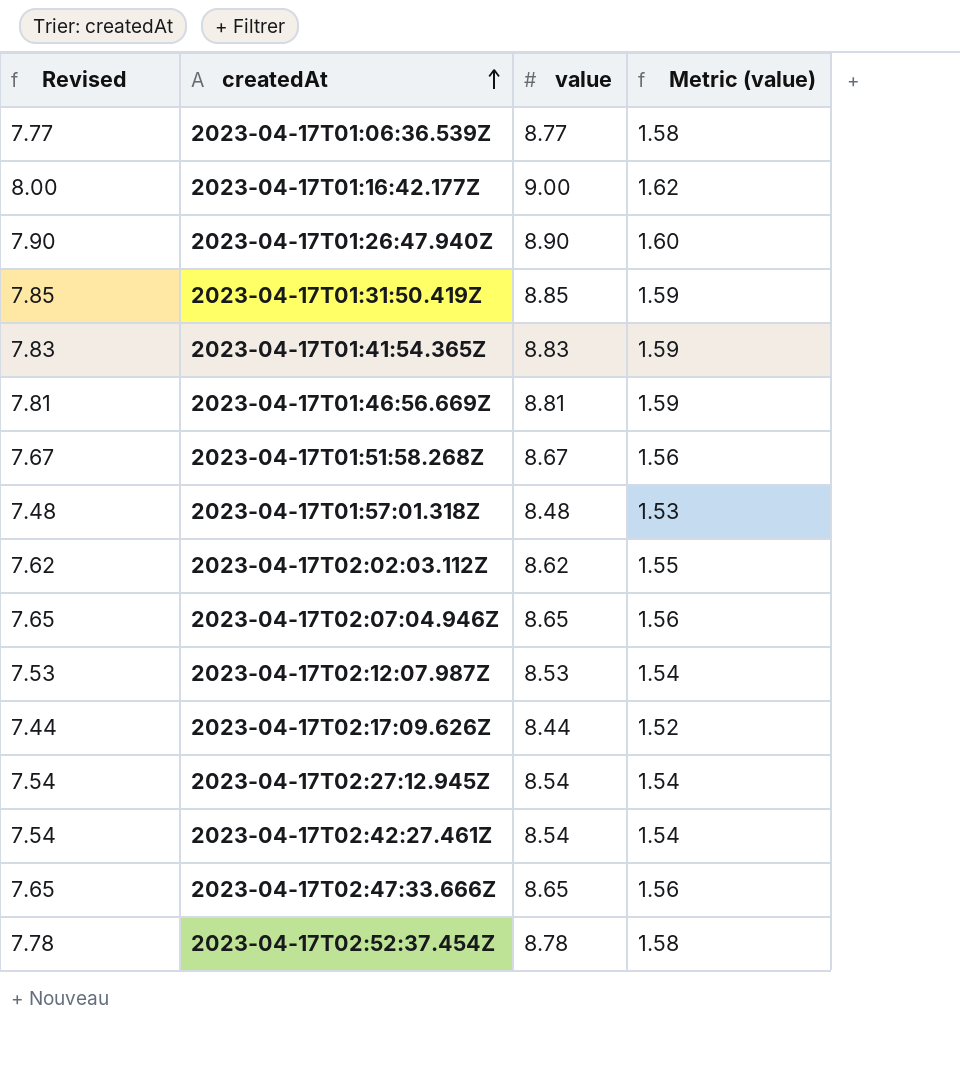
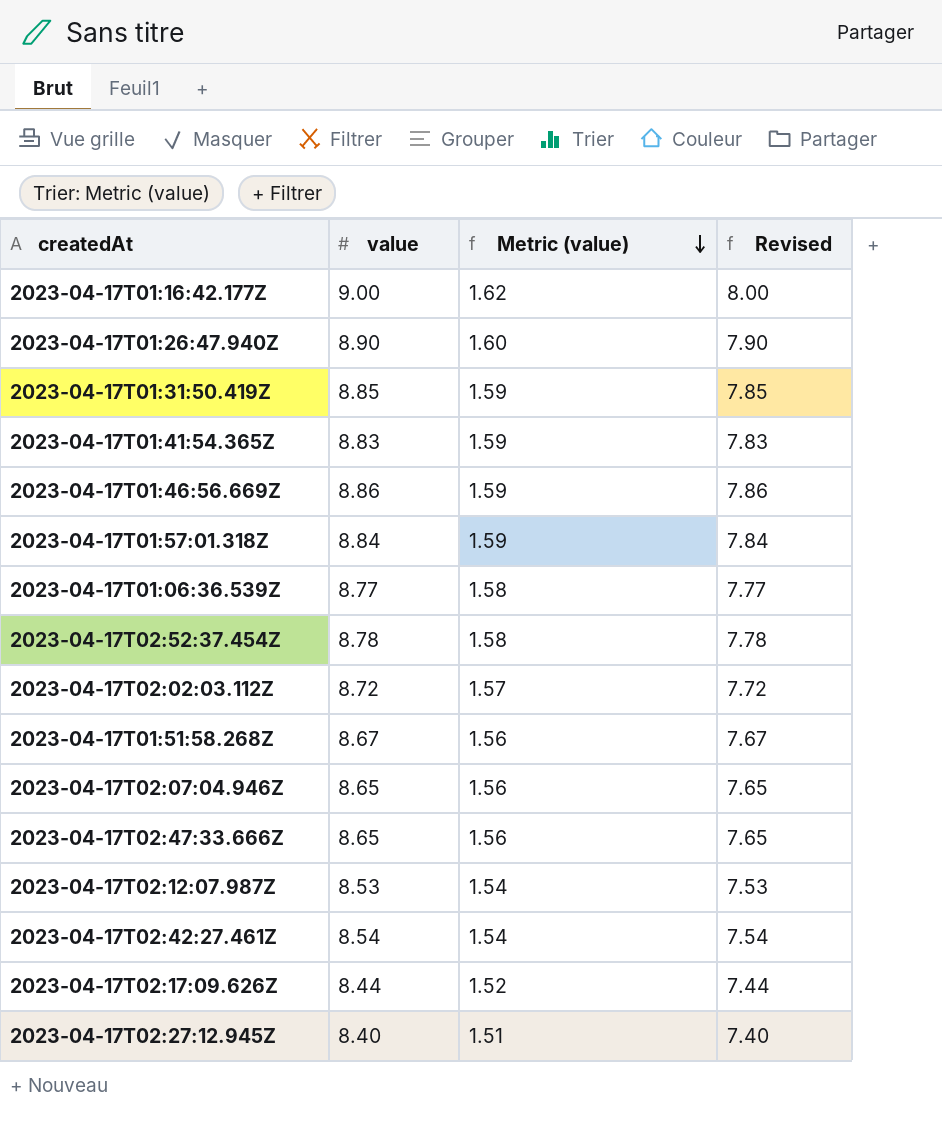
row order: createdAt ascending -> Metric (value) descending
column Revised | position: 1 -> 4
2023-04-17T01:46:56.669Z | value: 8.81 -> 8.86
2023-04-17T01:46:56.669Z | Revised: 7.81 -> 7.86
2023-04-17T01:57:01.318Z | value: 8.48 -> 8.84
2023-04-17T01:57:01.318Z | Metric (value): 1.53 -> 1.59
2023-04-17T01:57:01.318Z | Revised: 7.48 -> 7.84
2023-04-17T02:02:03.112Z | value: 8.62 -> 8.72
2023-04-17T02:02:03.112Z | Metric (value): 1.55 -> 1.57
2023-04-17T02:02:03.112Z | Revised: 7.62 -> 7.72
2023-04-17T02:27:12.945Z | value: 8.54 -> 8.40
2023-04-17T02:27:12.945Z | Metric (value): 1.54 -> 1.51
2023-04-17T02:27:12.945Z | Revised: 7.54 -> 7.40

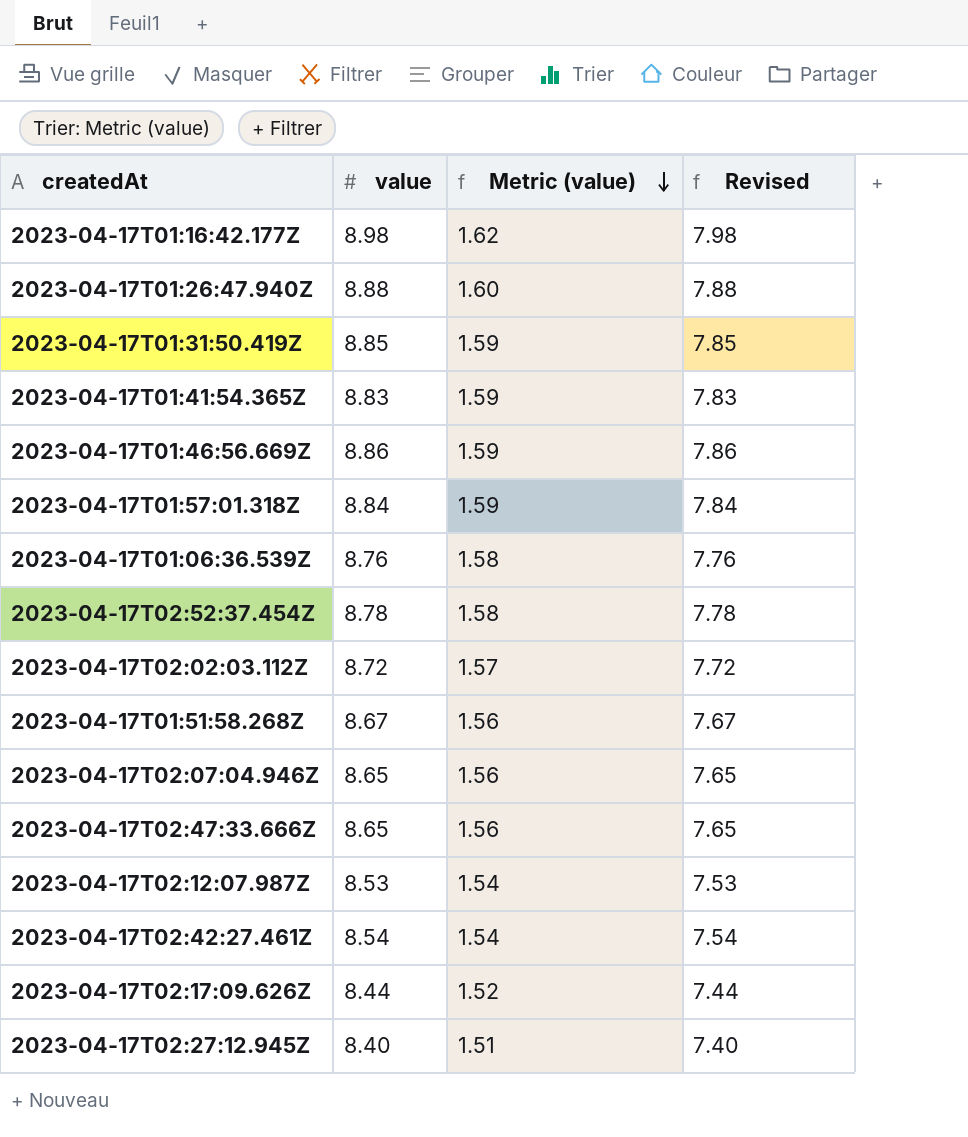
2023-04-17T01:16:42.177Z | value: 9.00 -> 8.98
2023-04-17T01:16:42.177Z | Revised: 8.00 -> 7.98
2023-04-17T01:26:47.940Z | value: 8.90 -> 8.88
2023-04-17T01:26:47.940Z | Revised: 7.90 -> 7.88
2023-04-17T01:06:36.539Z | value: 8.77 -> 8.76
2023-04-17T01:06:36.539Z | Revised: 7.77 -> 7.76

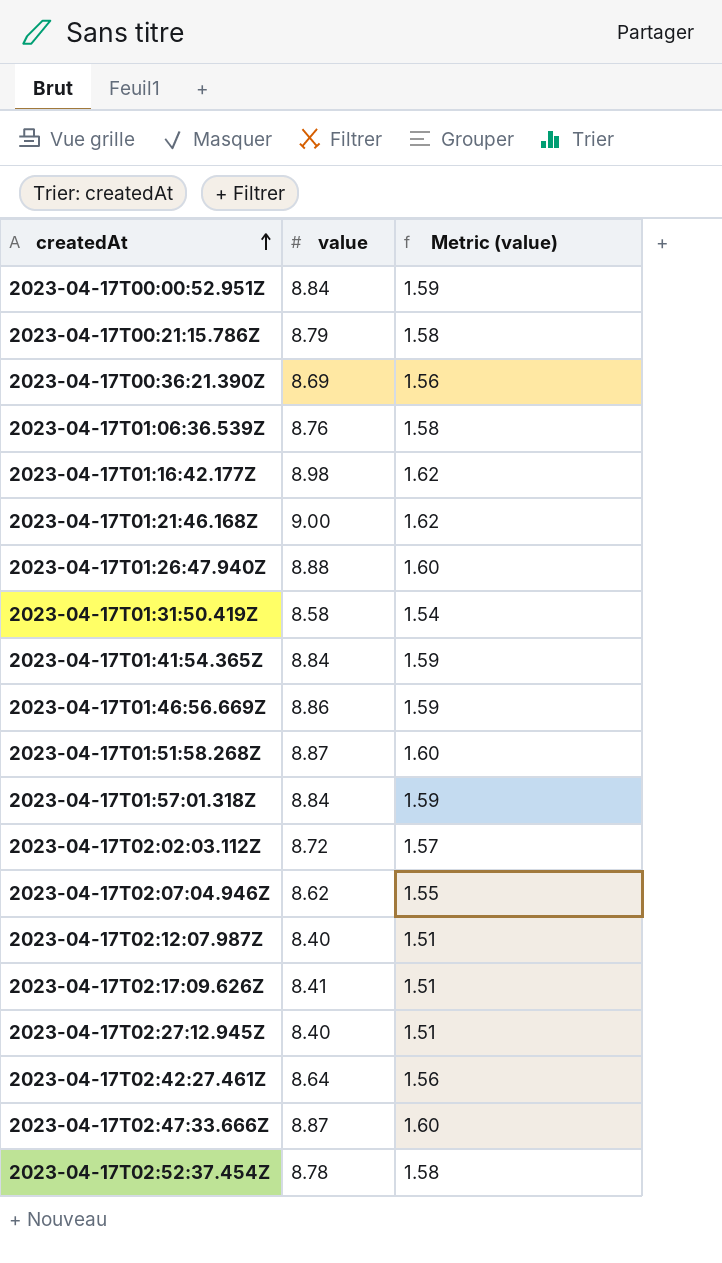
row order: Metric (value) descending -> createdAt ascending
column Revised | formula: [value] - 1 -> none
row 2023-04-17T00:00:52.951Z: none -> 8.84 | 1.59
row 2023-04-17T00:21:15.786Z: none -> 8.79 | 1.58
row 2023-04-17T00:36:21.390Z: none -> 8.69 | 1.56
row 2023-04-17T01:21:46.168Z: none -> 9.00 | 1.62
2023-04-17T01:31:50.419Z | value: 8.85 -> 8.58
2023-04-17T01:31:50.419Z | Metric (value): 1.59 -> 1.54
2023-04-17T01:41:54.365Z | value: 8.83 -> 8.84
2023-04-17T01:51:58.268Z | value: 8.67 -> 8.87
2023-04-17T01:51:58.268Z | Metric (value): 1.56 -> 1.60
2023-04-17T02:07:04.946Z | value: 8.65 -> 8.62
2023-04-17T02:07:04.946Z | Metric (value): 1.56 -> 1.55
2023-04-17T02:12:07.987Z | value: 8.53 -> 8.40
2023-04-17T02:12:07.987Z | Metric (value): 1.54 -> 1.51
2023-04-17T02:17:09.626Z | value: 8.44 -> 8.41
2023-04-17T02:17:09.626Z | Metric (value): 1.52 -> 1.51
2023-04-17T02:42:27.461Z | value: 8.54 -> 8.64
2023-04-17T02:42:27.461Z | Metric (value): 1.54 -> 1.56
2023-04-17T02:47:33.666Z | value: 8.65 -> 8.87
2023-04-17T02:47:33.666Z | Metric (value): 1.56 -> 1.60

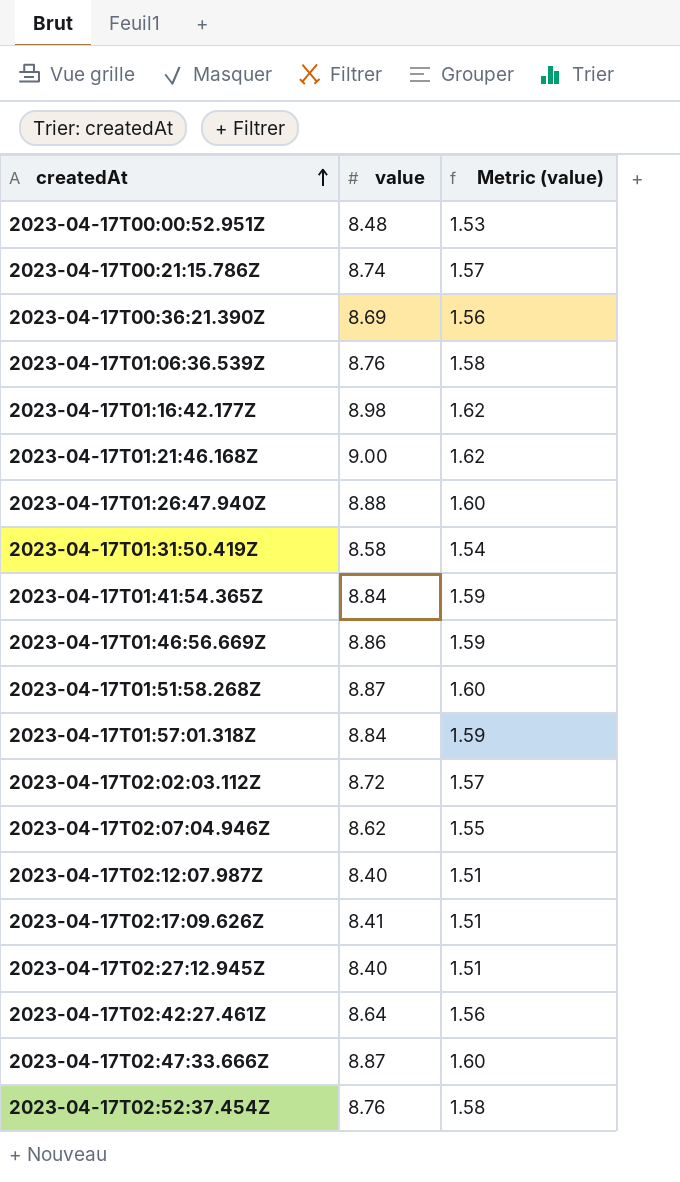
2023-04-17T00:00:52.951Z | value: 8.84 -> 8.48
2023-04-17T00:00:52.951Z | Metric (value): 1.59 -> 1.53
2023-04-17T00:21:15.786Z | value: 8.79 -> 8.74
2023-04-17T00:21:15.786Z | Metric (value): 1.58 -> 1.57
2023-04-17T02:52:37.454Z | value: 8.78 -> 8.76

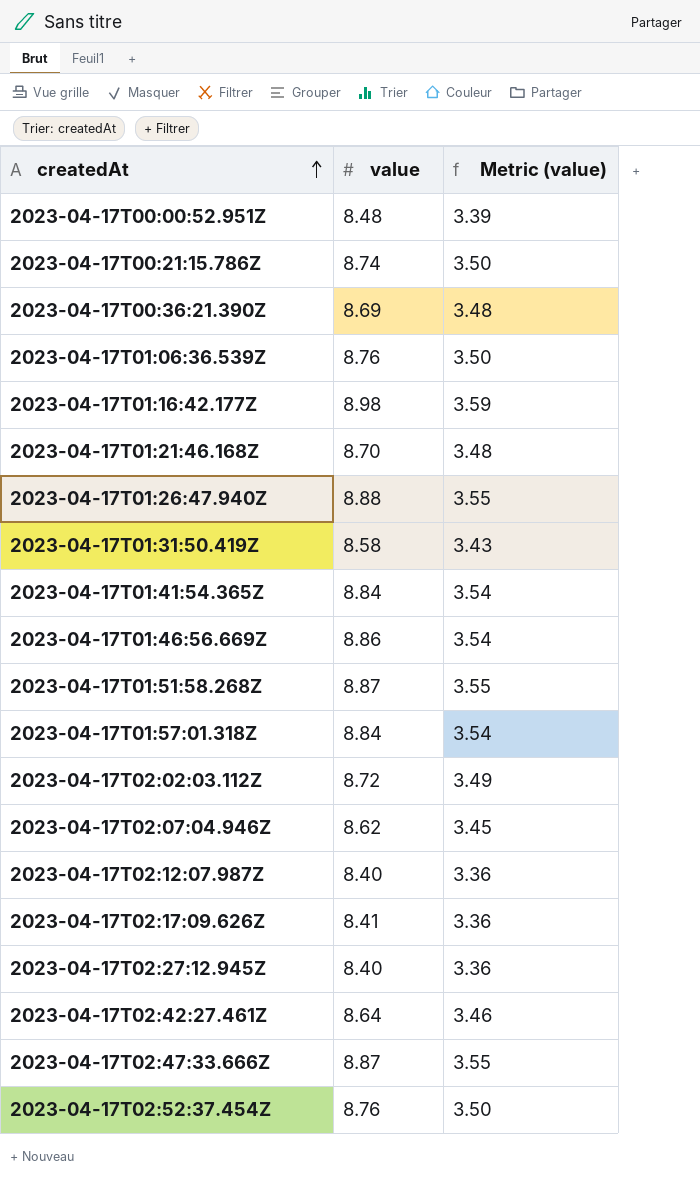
column Metric (value) | formula: [value] * 0.18 -> [value] * 0.4
2023-04-17T01:21:46.168Z | value: 9.00 -> 8.70

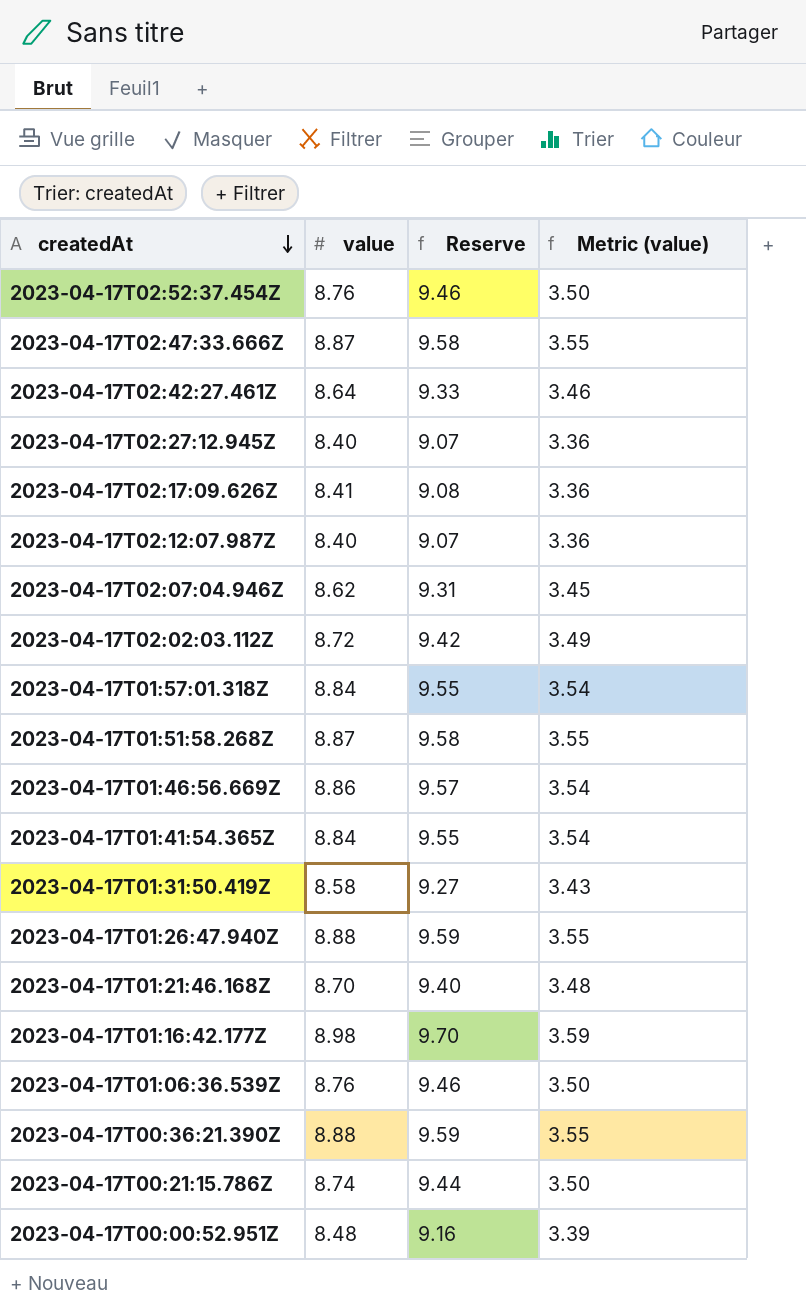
row order: createdAt ascending -> createdAt descending
column Reserve | formula: none -> [value] * 1.08
2023-04-17T00:36:21.390Z | value: 8.69 -> 8.88
2023-04-17T00:36:21.390Z | Metric (value): 3.48 -> 3.55

